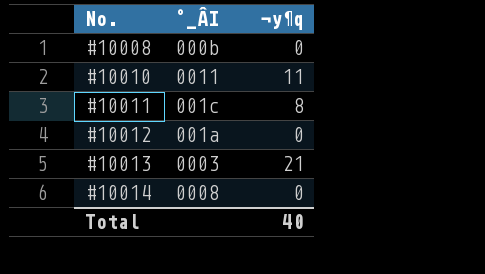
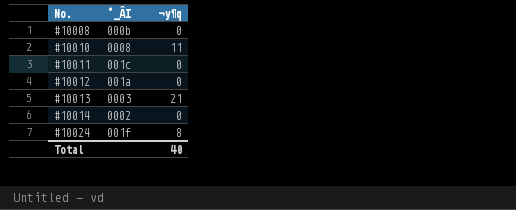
#10010 | °_ÂI: 0011 -> 0008
#10011 | ¬y¶q: 8 -> 0
#10014 | °_ÂI: 0008 -> 0002
row #10024: none -> 001f | 8

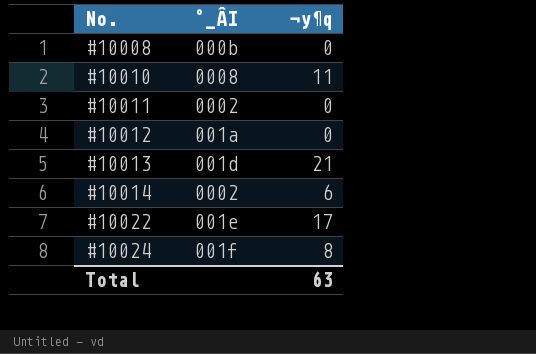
#10011 | °_ÂI: 001c -> 0002
#10013 | °_ÂI: 0003 -> 001d
#10014 | ¬y¶q: 0 -> 6
row #10022: none -> 001e | 17
Total | ¬y¶q: 40 -> 63

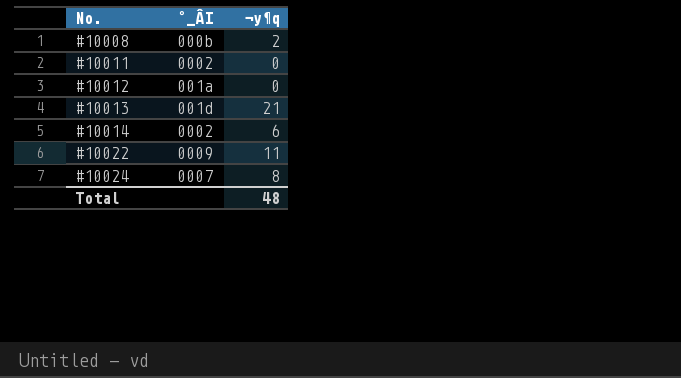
row #10010: 0008 | 11 -> none
#10008 | ¬y¶q: 0 -> 2
#10022 | °_ÂI: 001e -> 0009
#10022 | ¬y¶q: 17 -> 11
#10024 | °_ÂI: 001f -> 0007
Total | ¬y¶q: 63 -> 48

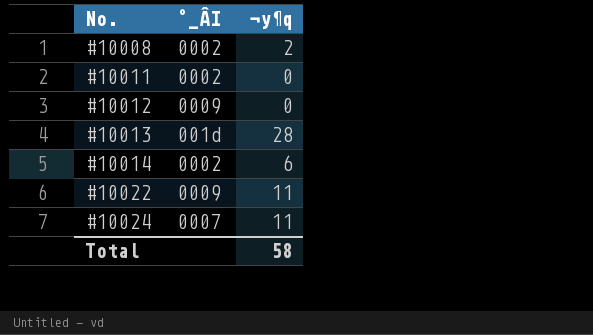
#10008 | °_ÂI: 000b -> 0002
#10012 | °_ÂI: 001a -> 0009
#10013 | ¬y¶q: 21 -> 28
#10024 | ¬y¶q: 8 -> 11
Total | ¬y¶q: 48 -> 58

